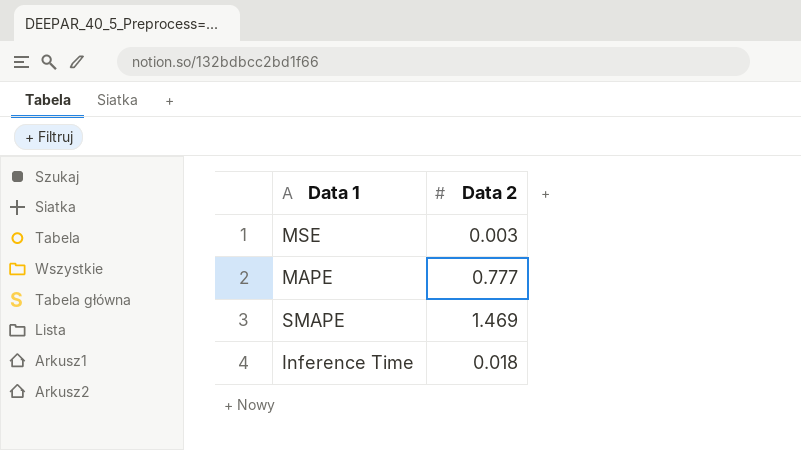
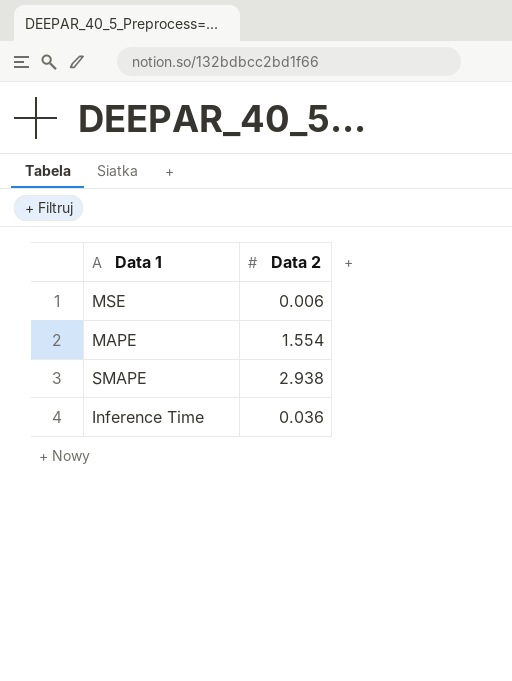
MSE | Data 2: 0.003 -> 0.006
MAPE | Data 2: 0.777 -> 1.554
SMAPE | Data 2: 1.469 -> 2.938
Inference Time | Data 2: 0.018 -> 0.036

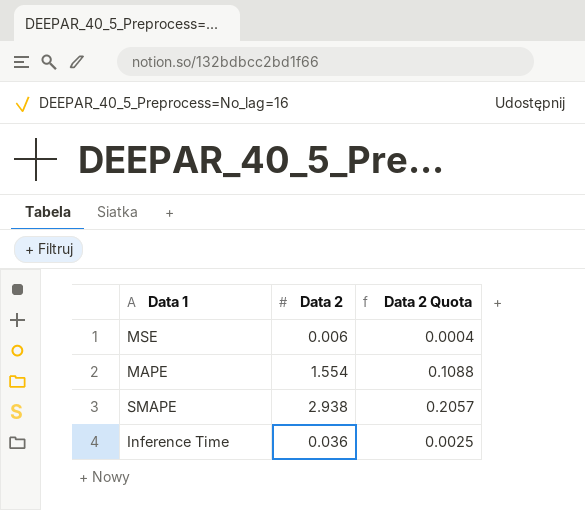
column Data 2 Quota | formula: none -> [Data 2] * 0.07

